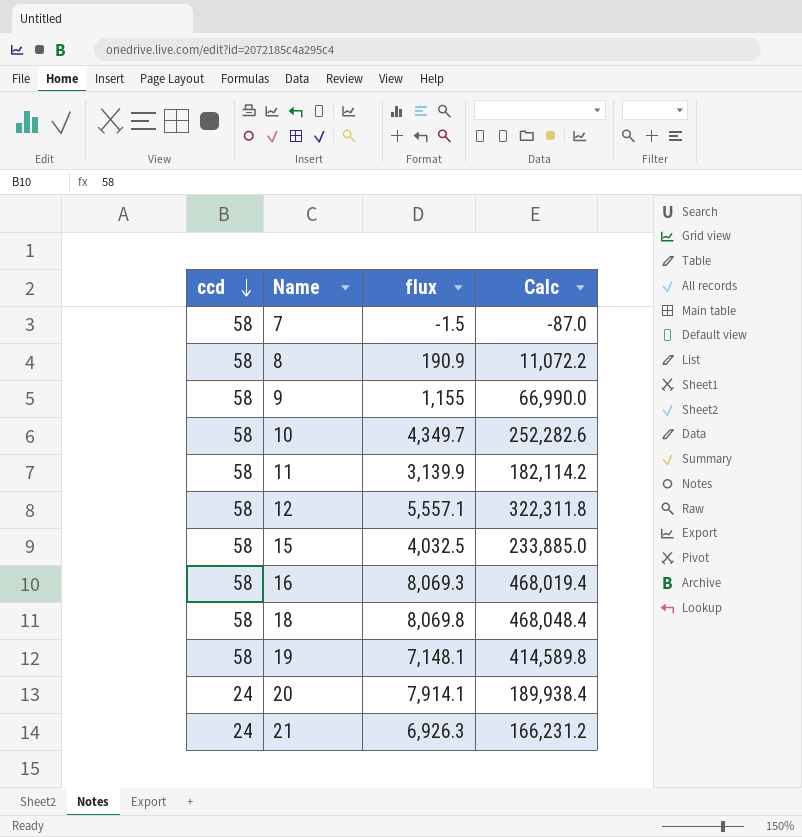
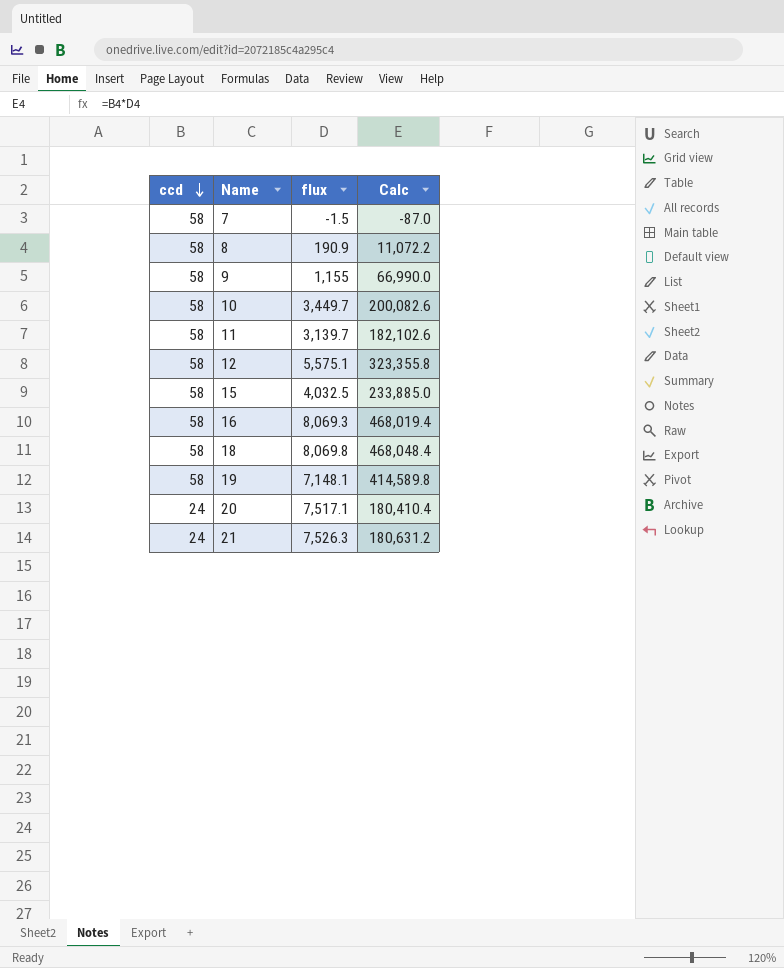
10 | flux: 4,349.7 -> 3,449.7
10 | Calc: 252,282.6 -> 200,082.6
11 | flux: 3,139.9 -> 3,139.7
11 | Calc: 182,114.2 -> 182,102.6
12 | flux: 5,557.1 -> 5,575.1
12 | Calc: 322,311.8 -> 323,355.8
20 | flux: 7,914.1 -> 7,517.1
20 | Calc: 189,938.4 -> 180,410.4
21 | flux: 6,926.3 -> 7,526.3
21 | Calc: 166,231.2 -> 180,631.2

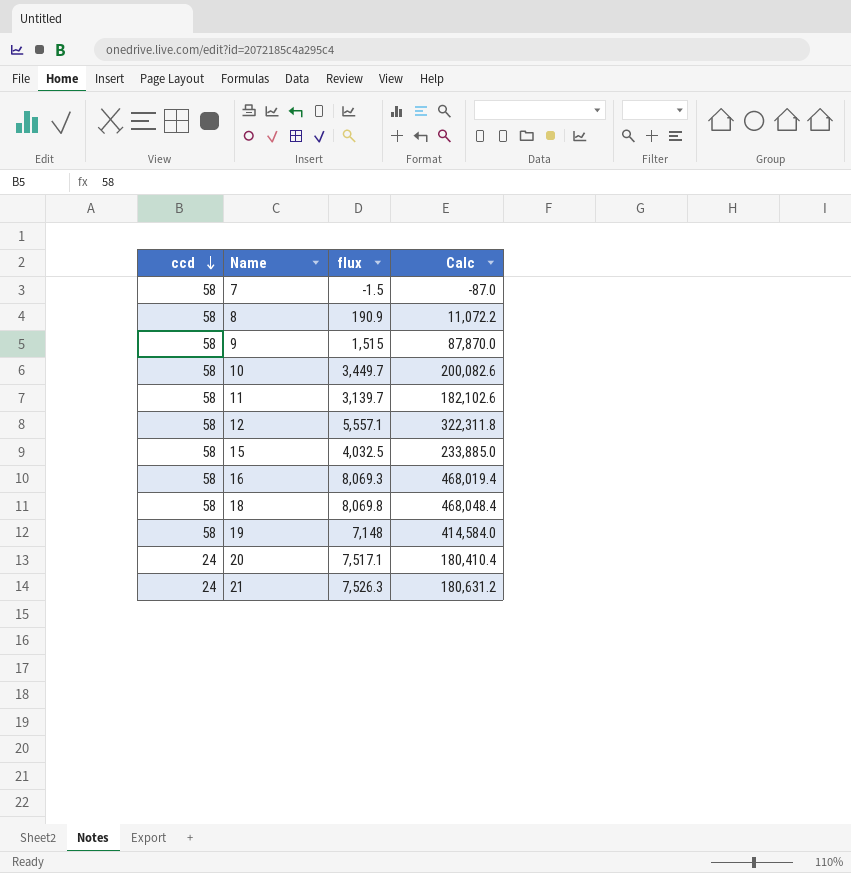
9 | flux: 1,155 -> 1,515
9 | Calc: 66,990.0 -> 87,870.0
12 | flux: 5,575.1 -> 5,557.1
12 | Calc: 323,355.8 -> 322,311.8
19 | flux: 7,148.1 -> 7,148
19 | Calc: 414,589.8 -> 414,584.0

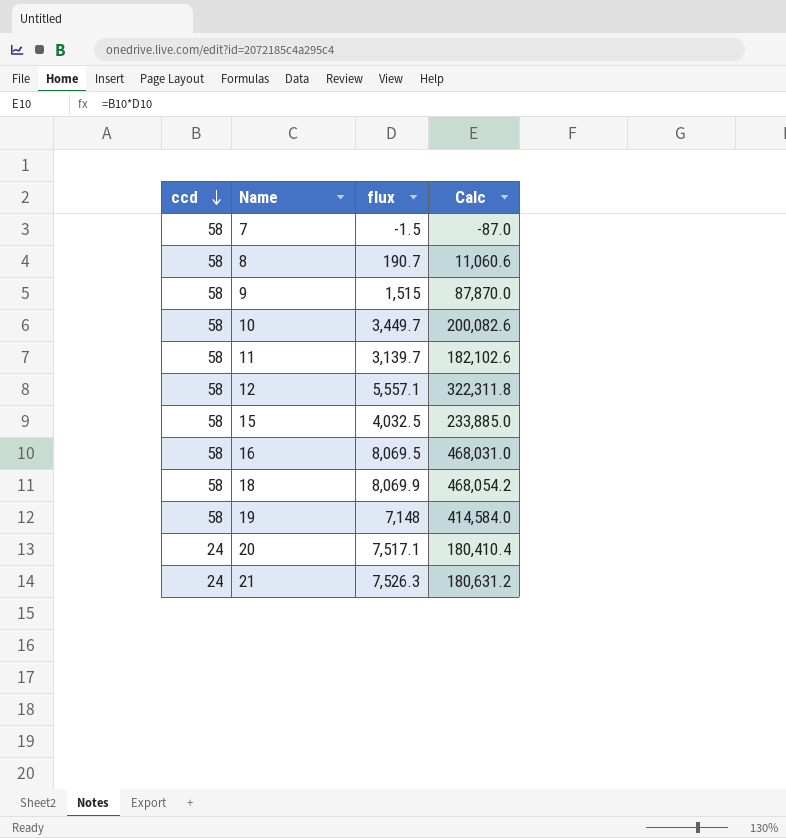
8 | flux: 190.9 -> 190.7
8 | Calc: 11,072.2 -> 11,060.6
16 | flux: 8,069.3 -> 8,069.5
16 | Calc: 468,019.4 -> 468,031.0
18 | flux: 8,069.8 -> 8,069.9
18 | Calc: 468,048.4 -> 468,054.2

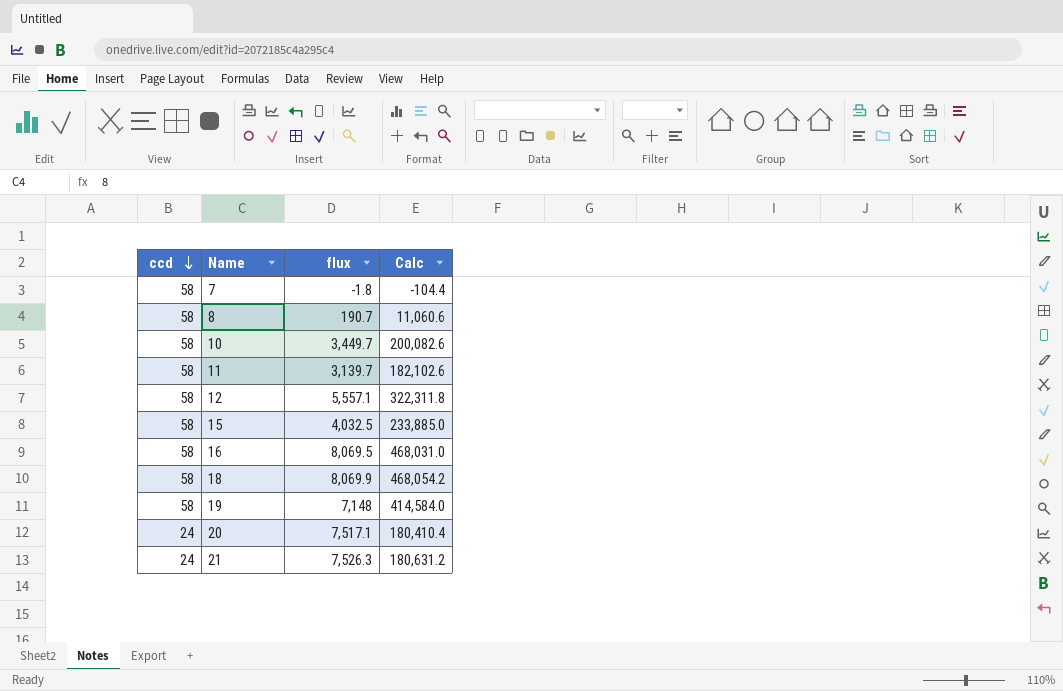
row 9: 58 | 1,515 | 87,870.0 -> none
7 | flux: -1.5 -> -1.8
7 | Calc: -87.0 -> -104.4

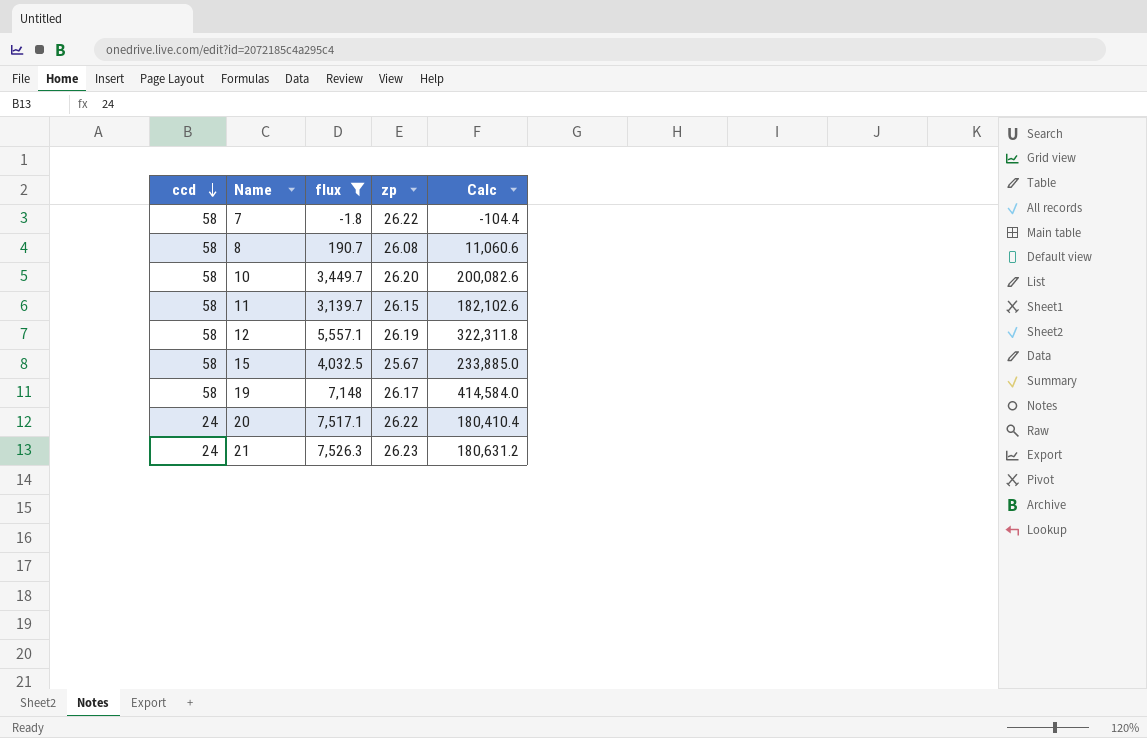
filter: none -> flux <= 7,526.3
column zp | position: none -> 4

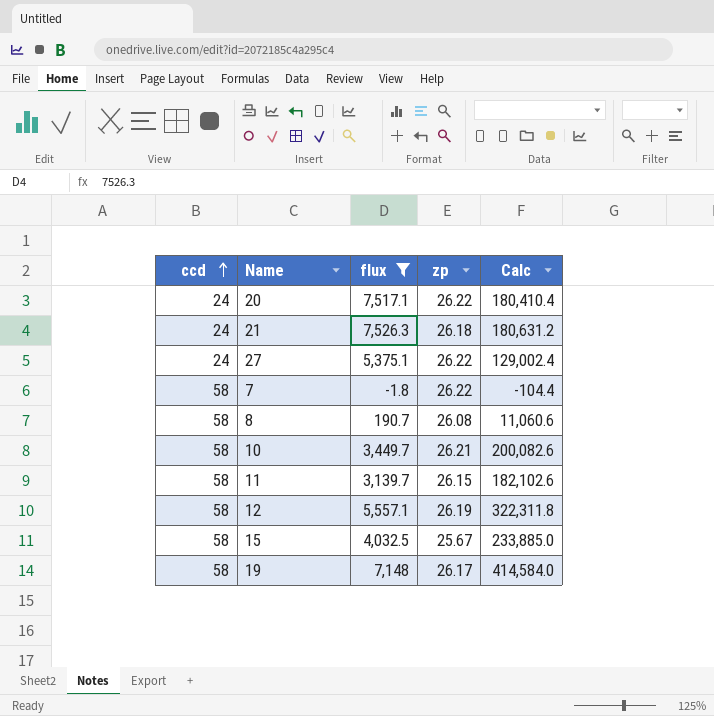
row order: ccd descending -> ccd ascending
21 | zp: 26.23 -> 26.18
row 27: none -> 24 | 5,375.1 | 26.22 | 129,002.4
10 | zp: 26.20 -> 26.21

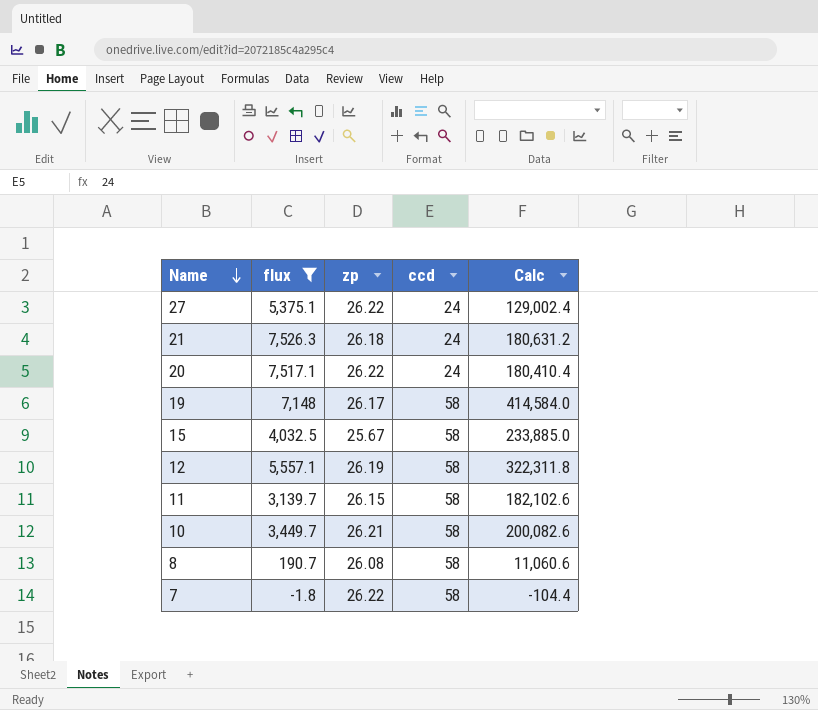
row order: ccd ascending -> Name descending
column ccd | position: 1 -> 4

